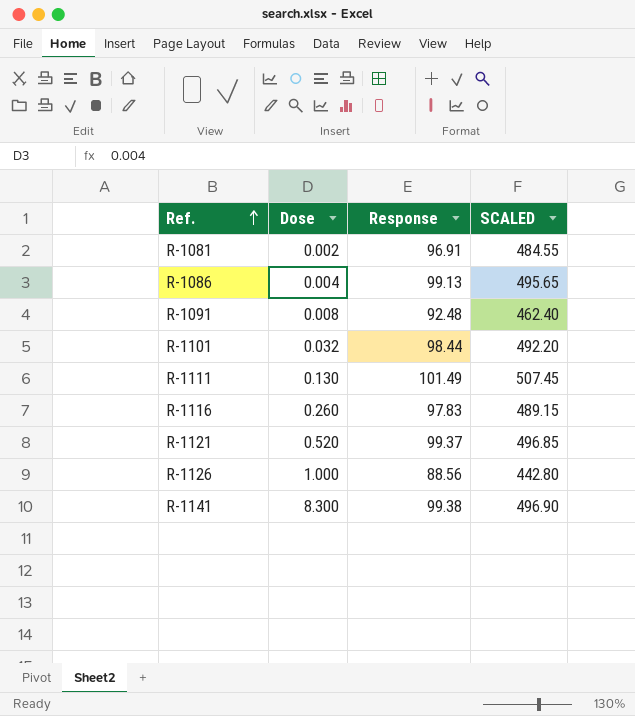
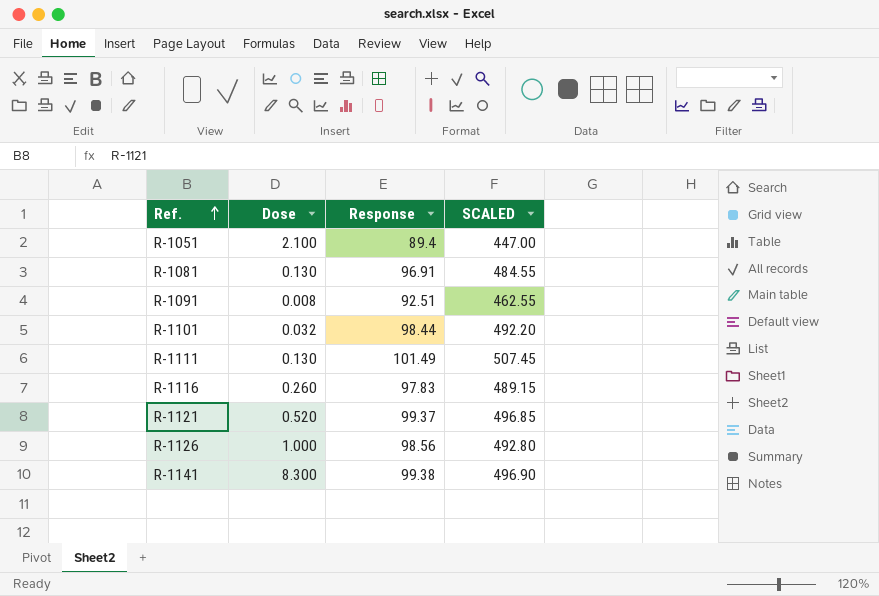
row R-1086: 0.004 | 99.13 | 495.65 -> none
row R-1051: none -> 2.100 | 89.4 | 447.00
R-1081 | Dose: 0.002 -> 0.130
R-1091 | Response: 92.48 -> 92.51
R-1091 | SCALED: 462.40 -> 462.55
R-1126 | Response: 88.56 -> 98.56
R-1126 | SCALED: 442.80 -> 492.80

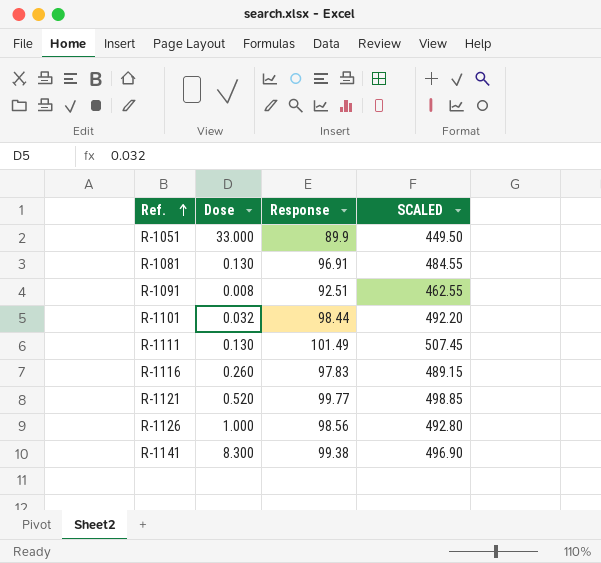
R-1051 | Dose: 2.100 -> 33.000
R-1051 | Response: 89.4 -> 89.9
R-1051 | SCALED: 447.00 -> 449.50
R-1121 | Response: 99.37 -> 99.77
R-1121 | SCALED: 496.85 -> 498.85

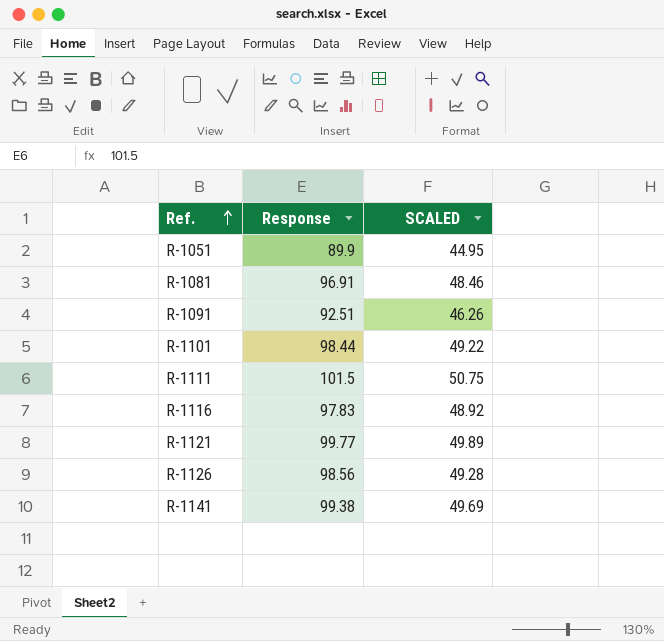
column Dose | position: 2 -> none
column SCALED | formula: [Response] * 5 -> [Response] * 0.5
R-1111 | Response: 101.49 -> 101.5

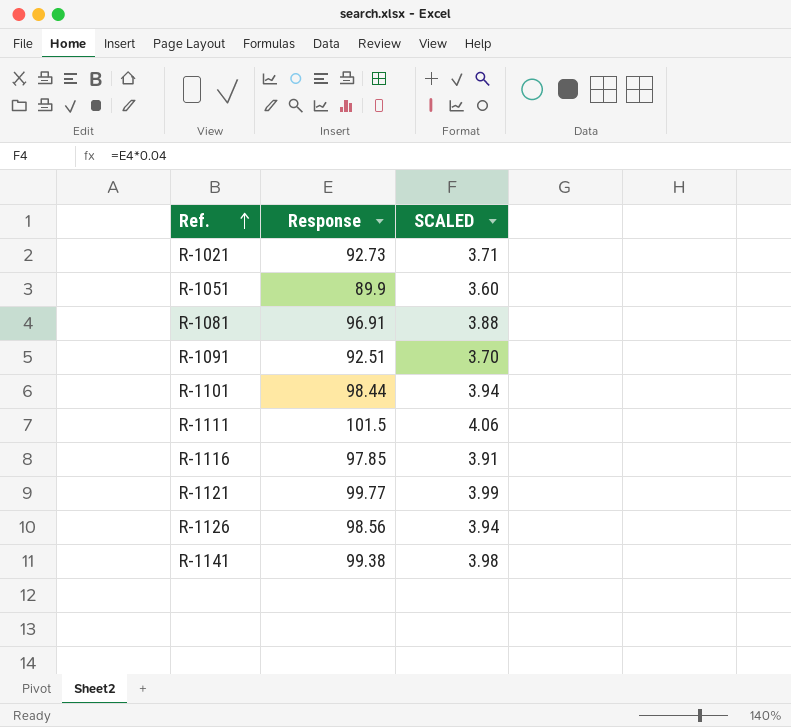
column SCALED | formula: [Response] * 0.5 -> [Response] * 0.04
row R-1021: none -> 92.73 | 3.71
R-1116 | Response: 97.83 -> 97.85

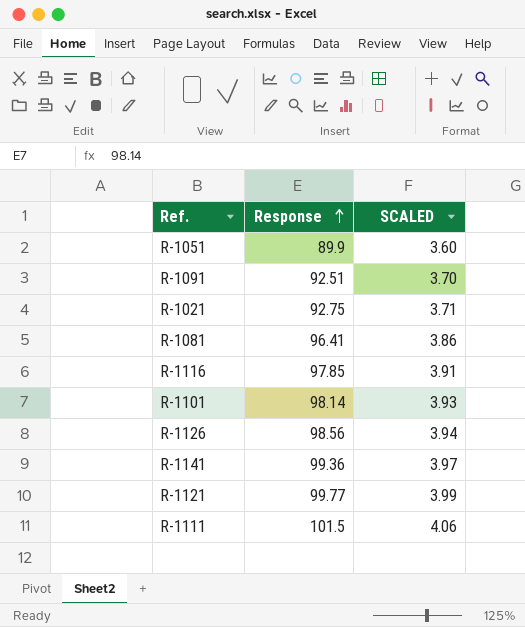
row order: Ref. ascending -> Response ascending
R-1021 | Response: 92.73 -> 92.75
R-1081 | Response: 96.91 -> 96.41
R-1081 | SCALED: 3.88 -> 3.86
R-1101 | Response: 98.44 -> 98.14
R-1101 | SCALED: 3.94 -> 3.93
R-1141 | Response: 99.38 -> 99.36
R-1141 | SCALED: 3.98 -> 3.97

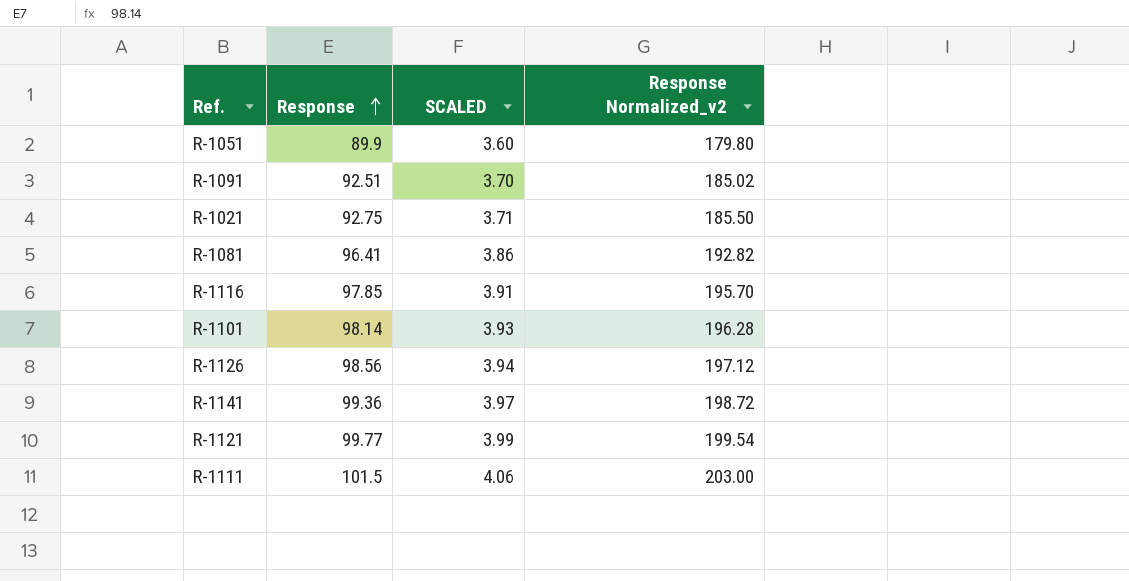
column Response Normalized_v2 | formula: none -> [Response] * 2

